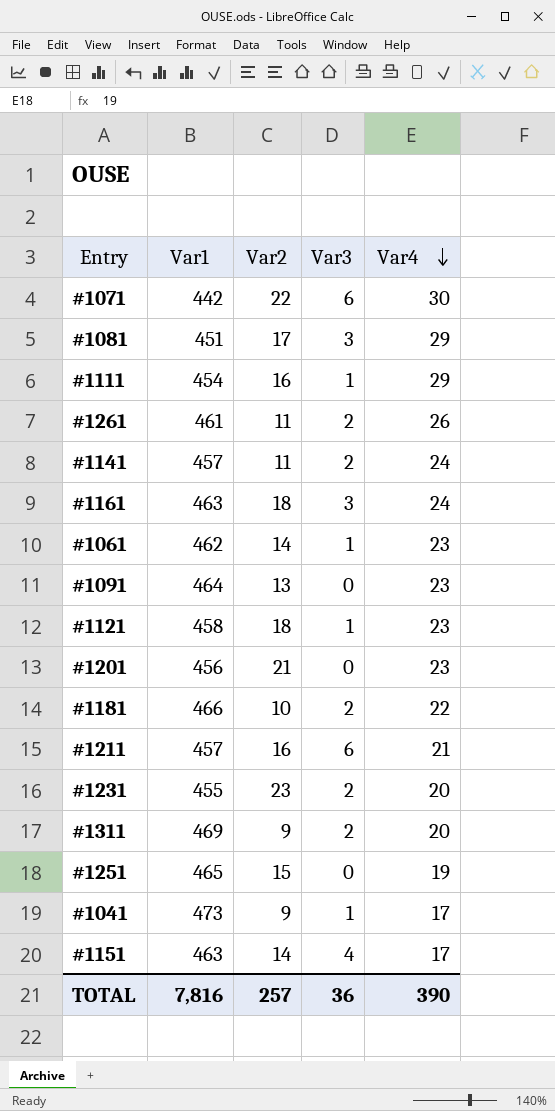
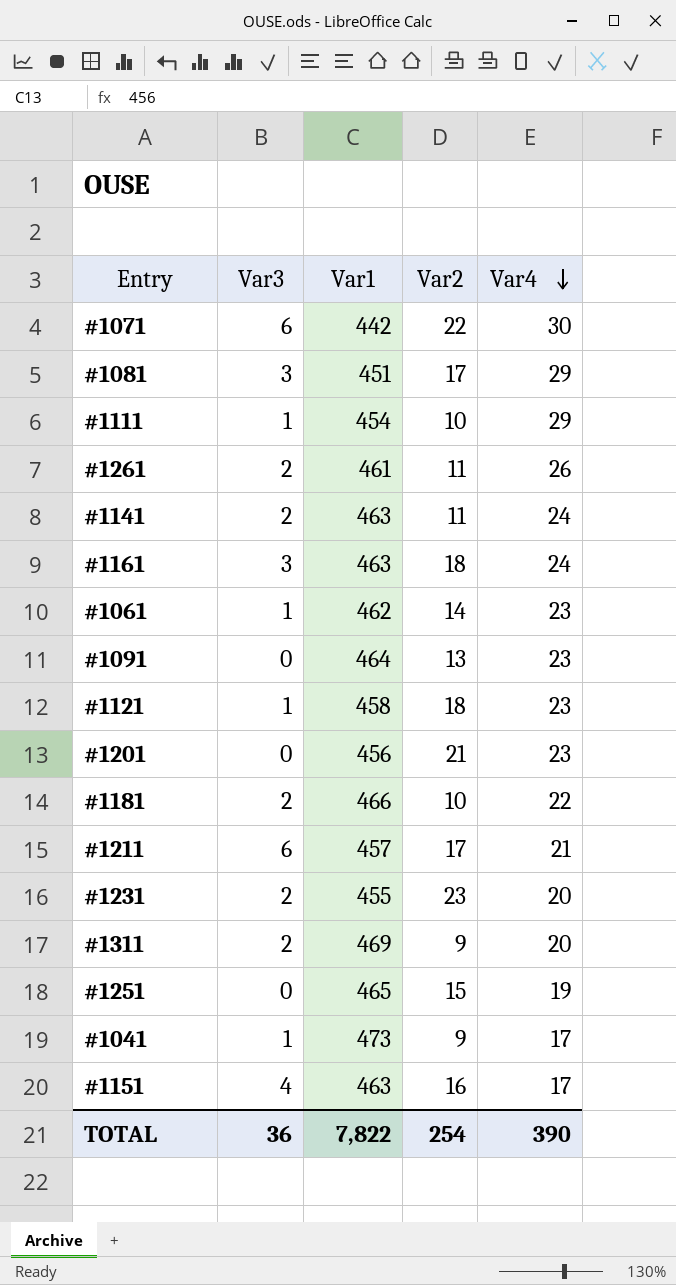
column Var3 | position: 4 -> 2
#1111 | Var2: 16 -> 10
#1141 | Var1: 457 -> 463
#1211 | Var2: 16 -> 17
#1151 | Var2: 14 -> 16
TOTAL | Var1: 7,816 -> 7,822
TOTAL | Var2: 257 -> 254

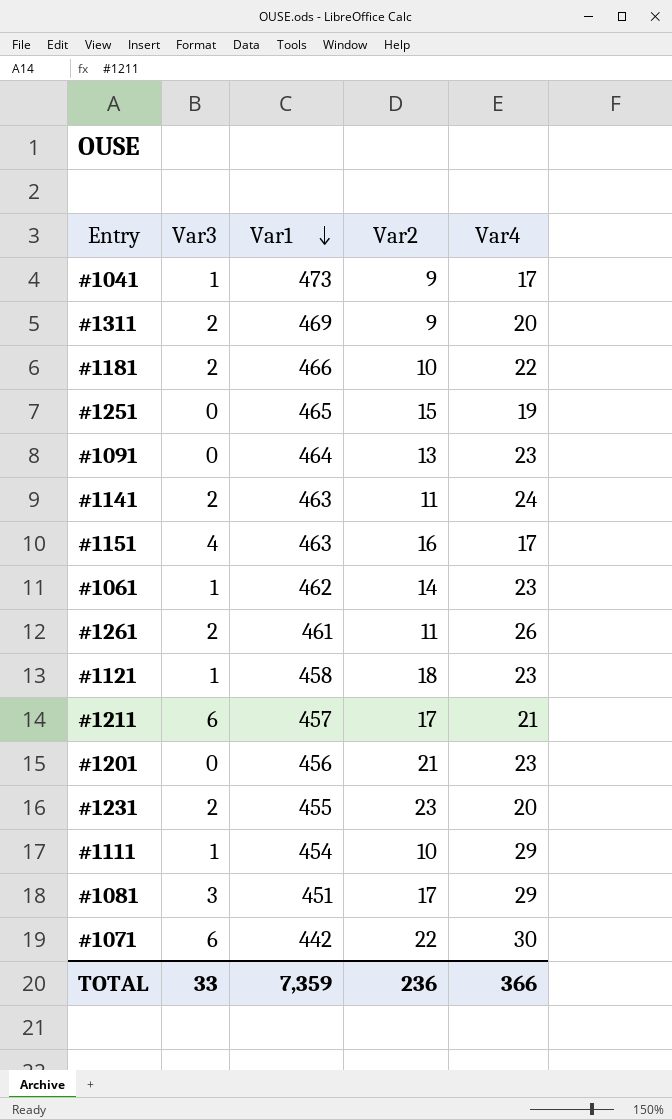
row order: Var4 descending -> Var1 descending
row #1161: 3 | 463 | 18 | 24 -> none
TOTAL | Var3: 36 -> 33
TOTAL | Var1: 7,822 -> 7,359
TOTAL | Var2: 254 -> 236
TOTAL | Var4: 390 -> 366

